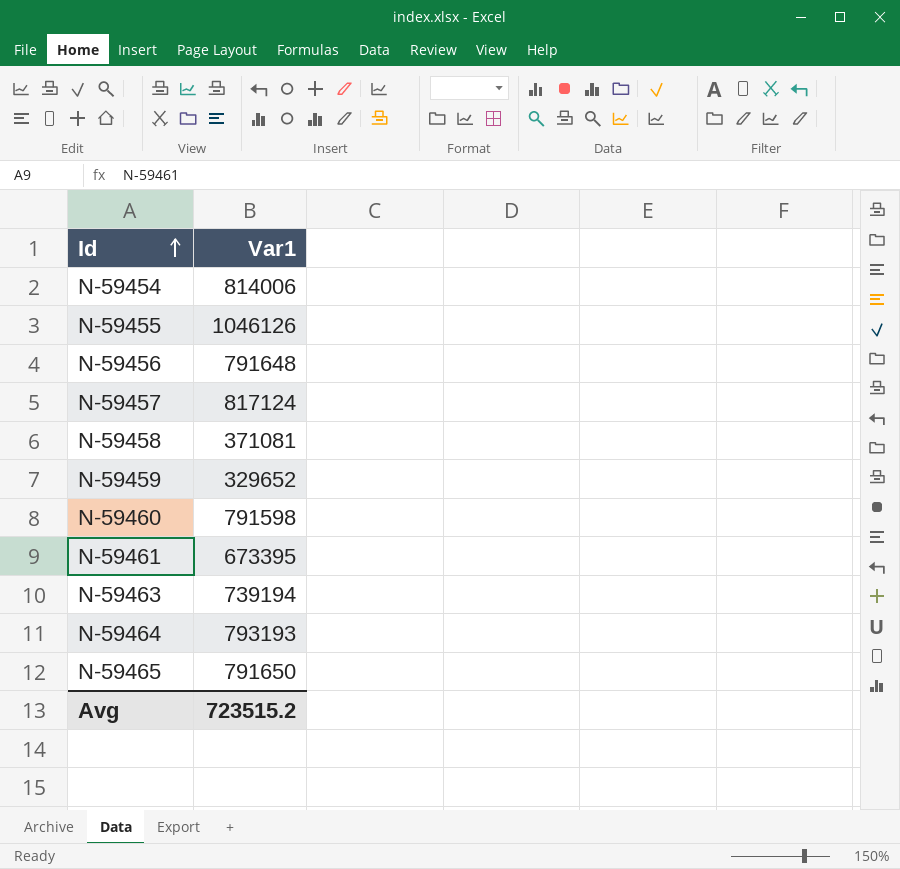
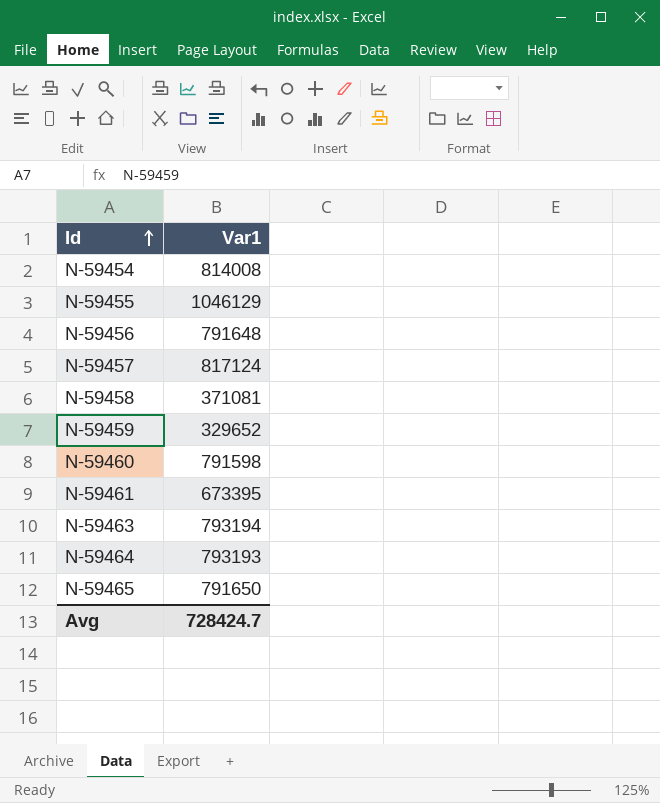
N-59454 | Var1: 814006 -> 814008
N-59455 | Var1: 1046126 -> 1046129
N-59463 | Var1: 739194 -> 793194
Avg | Var1: 723515.2 -> 728424.7

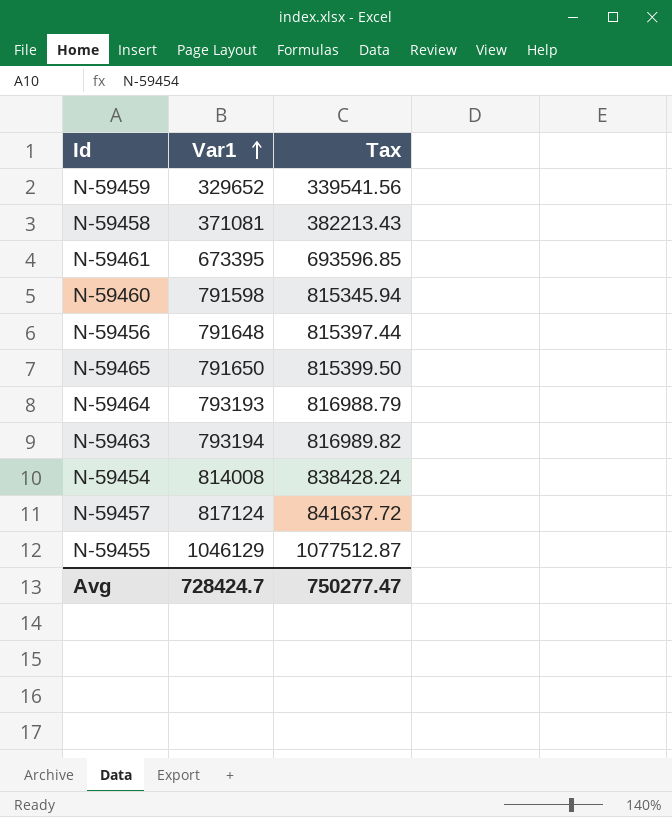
row order: Id ascending -> Var1 ascending
column Tax | formula: none -> [Var1] * 1.03

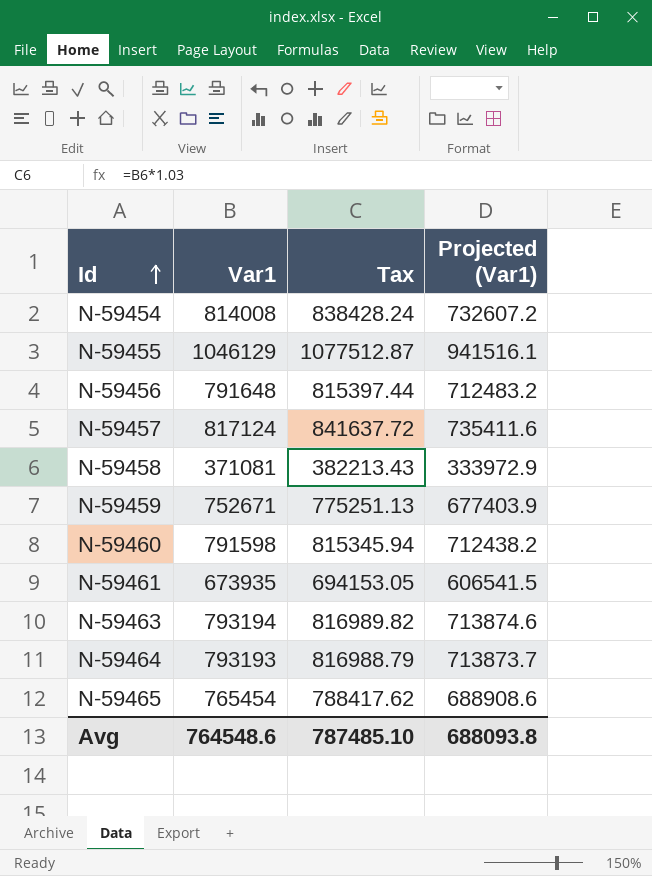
row order: Var1 ascending -> Id ascending
column Projected (Var1) | formula: none -> [Var1] * 0.9
N-59459 | Var1: 329652 -> 752671
N-59459 | Tax: 339541.56 -> 775251.13
N-59461 | Var1: 673395 -> 673935
N-59461 | Tax: 693596.85 -> 694153.05
N-59465 | Var1: 791650 -> 765454
N-59465 | Tax: 815399.50 -> 788417.62
Avg | Var1: 728424.7 -> 764548.6
Avg | Tax: 750277.47 -> 787485.10

